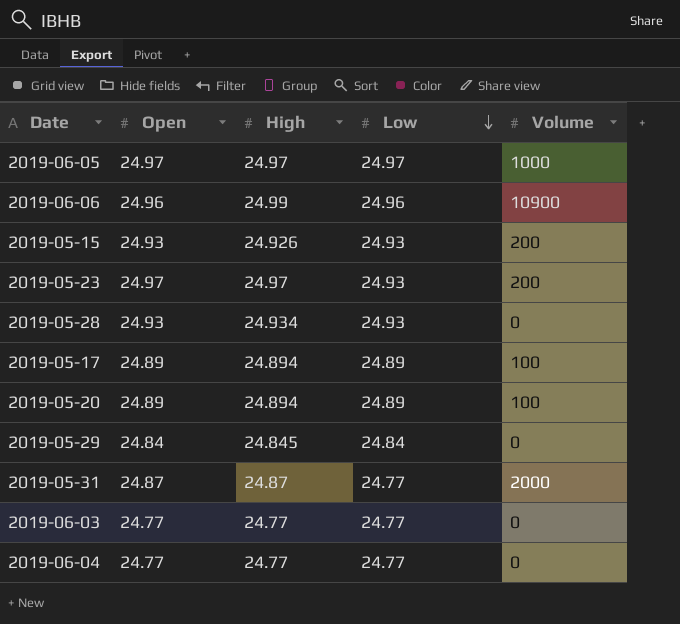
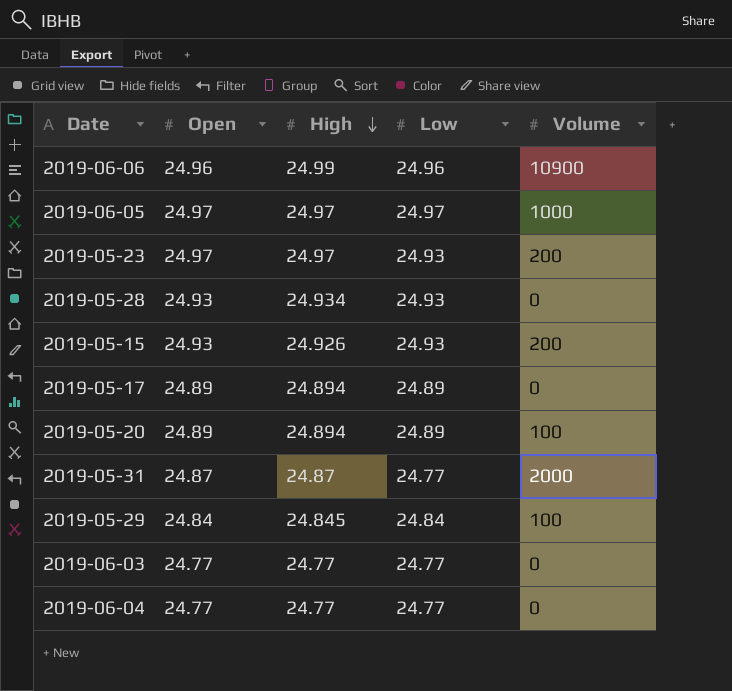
row order: Low descending -> High descending
2019-05-17 | Volume: 100 -> 0
2019-05-29 | Volume: 0 -> 100

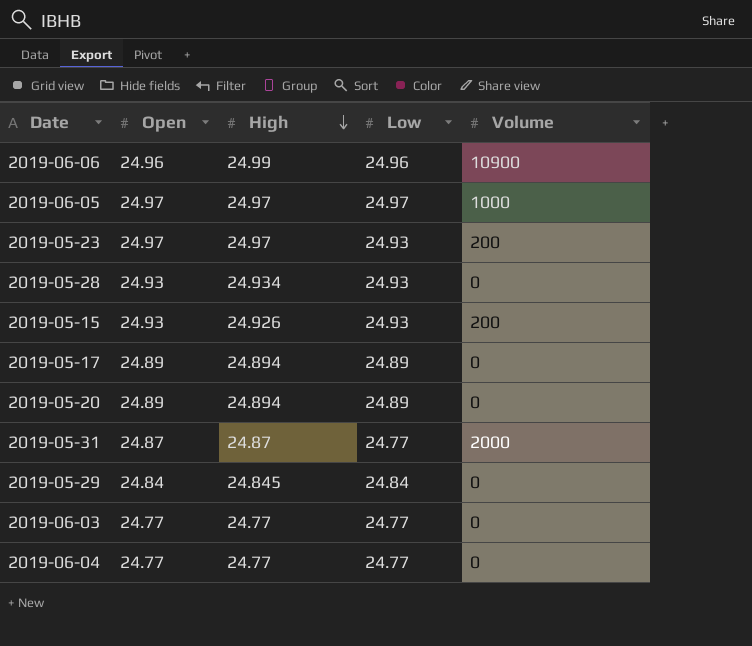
2019-05-20 | Volume: 100 -> 0
2019-05-29 | Volume: 100 -> 0

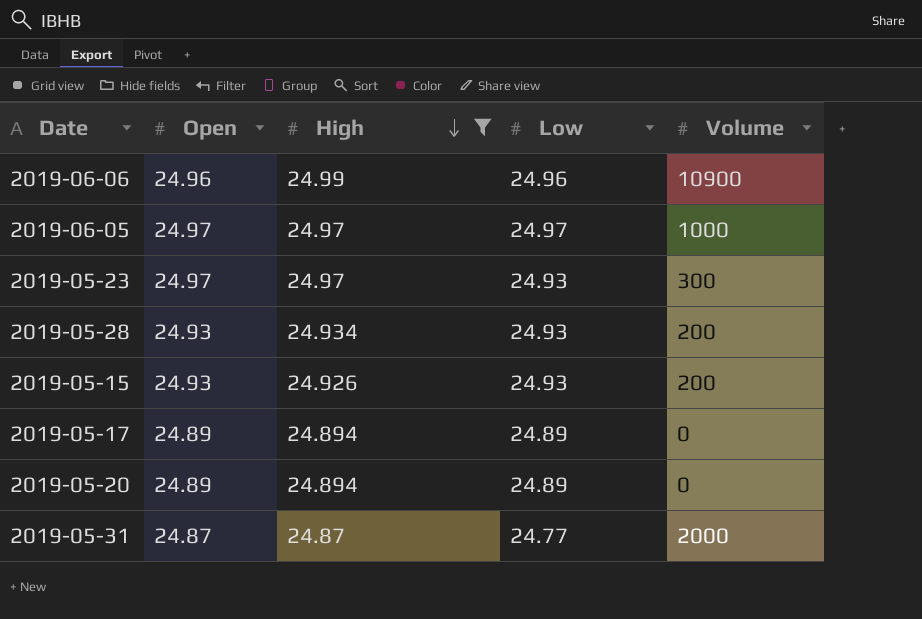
filter: none -> High >= 24.87
2019-05-23 | Volume: 200 -> 300
2019-05-28 | Volume: 0 -> 200

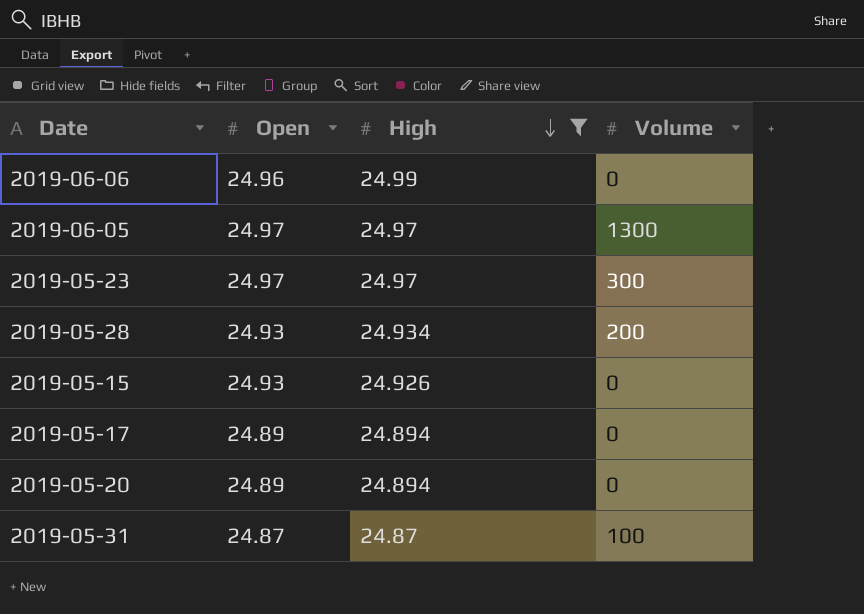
column Low | position: 4 -> none
2019-06-06 | Volume: 10900 -> 0
2019-06-05 | Volume: 1000 -> 1300
2019-05-15 | Volume: 200 -> 0
2019-05-31 | Volume: 2000 -> 100

